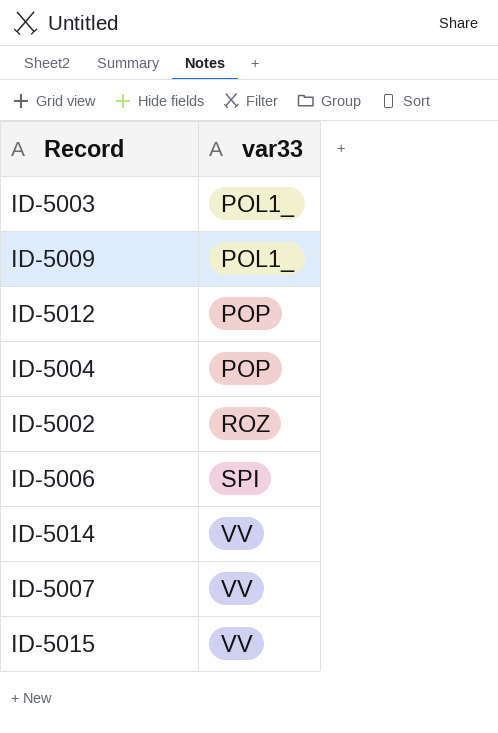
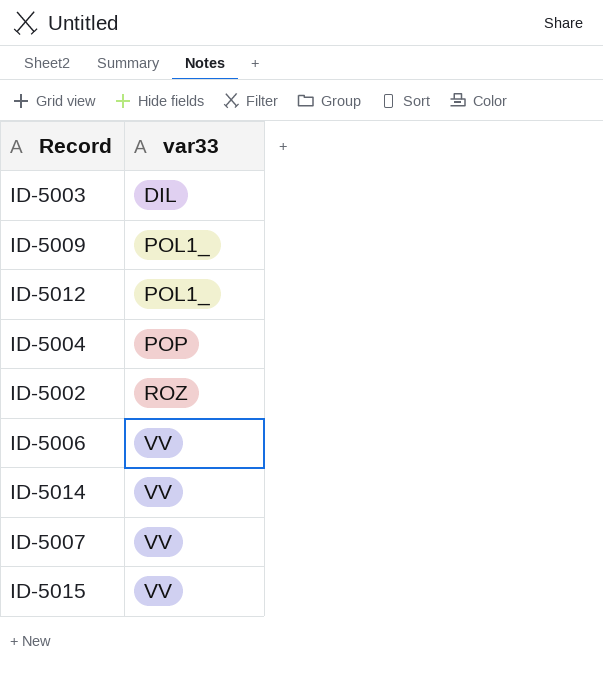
ID-5003 | var33: POL1_ -> DIL
ID-5012 | var33: POP -> POL1_
ID-5006 | var33: SPI -> VV

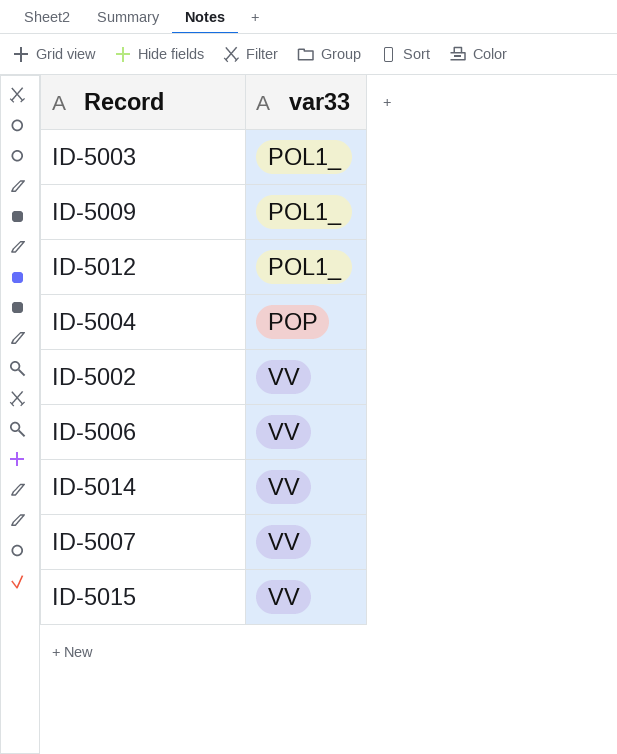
ID-5003 | var33: DIL -> POL1_
ID-5002 | var33: ROZ -> VV

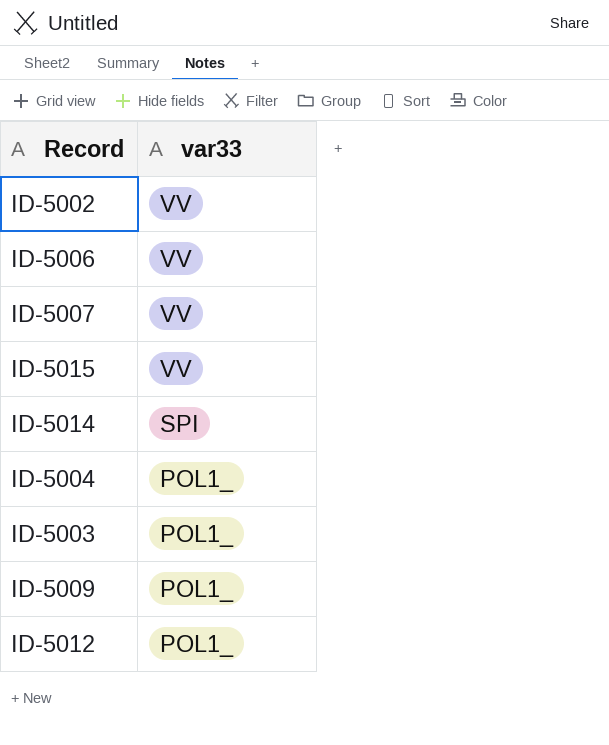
row order: var33 ascending -> var33 descending
ID-5014 | var33: VV -> SPI
ID-5004 | var33: POP -> POL1_

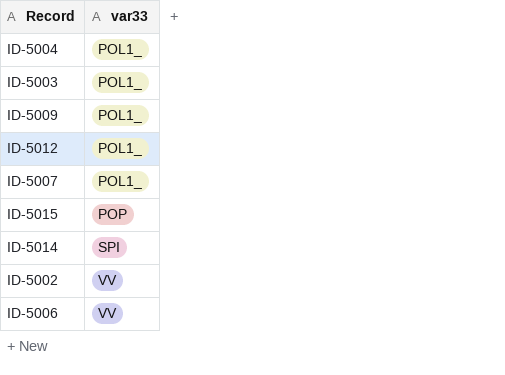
row order: var33 descending -> var33 ascending
ID-5007 | var33: VV -> POL1_
ID-5015 | var33: VV -> POP

